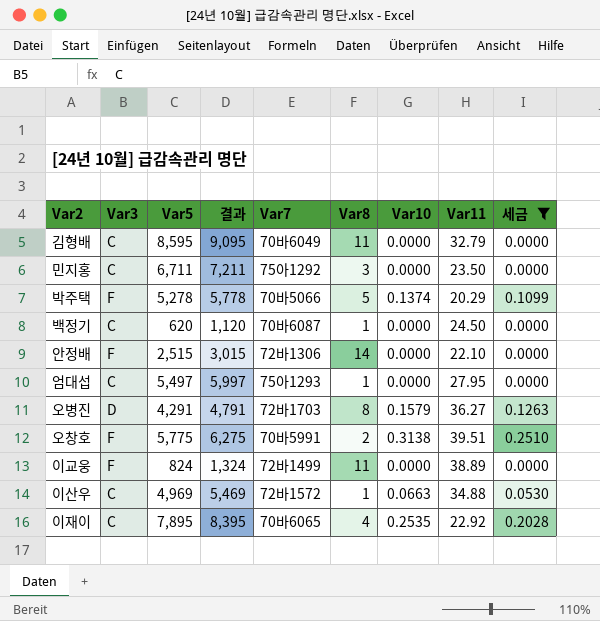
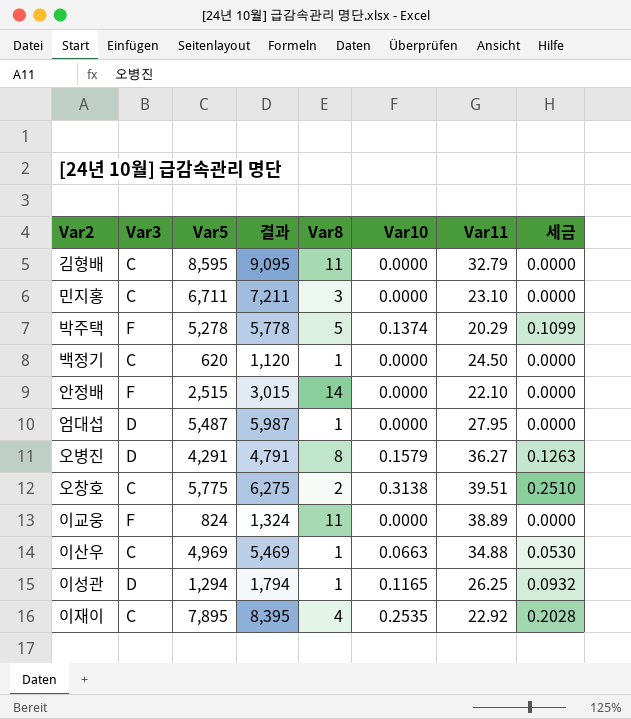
filter: 세금 != 0.0932 -> none
column Var7 | position: 5 -> none
민지홍 | Var11: 23.50 -> 23.10
엄대섭 | Var3: C -> D
엄대섭 | Var5: 5,497 -> 5,487
엄대섭 | 결과: 5,997 -> 5,987
오창호 | Var3: F -> C

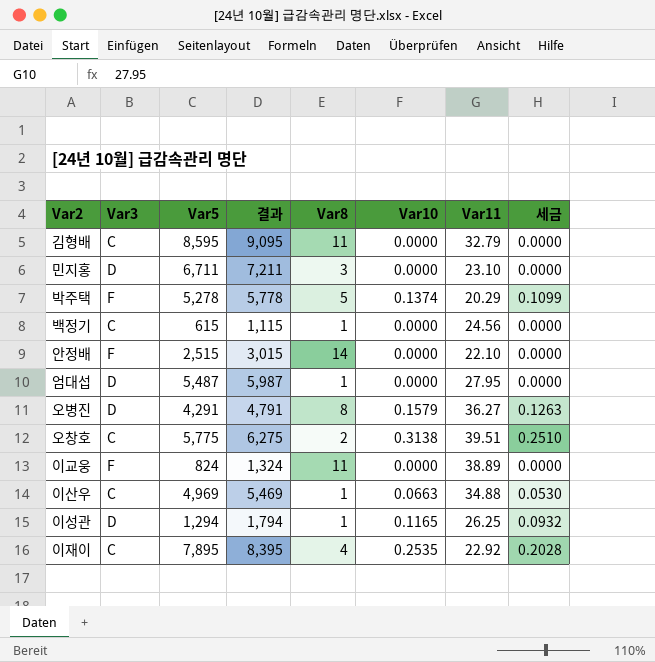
민지홍 | Var3: C -> D
백정기 | Var5: 620 -> 615
백정기 | 결과: 1,120 -> 1,115
백정기 | Var11: 24.50 -> 24.56

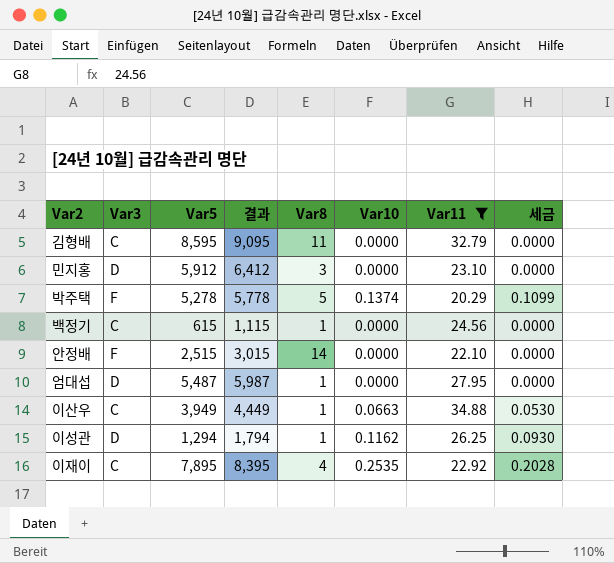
filter: none -> Var11 <= 34.88
민지홍 | Var5: 6,711 -> 5,912
민지홍 | 결과: 7,211 -> 6,412
이산우 | Var5: 4,969 -> 3,949
이산우 | 결과: 5,469 -> 4,449
이성관 | Var10: 0.1165 -> 0.1162
이성관 | 세금: 0.0932 -> 0.0930

